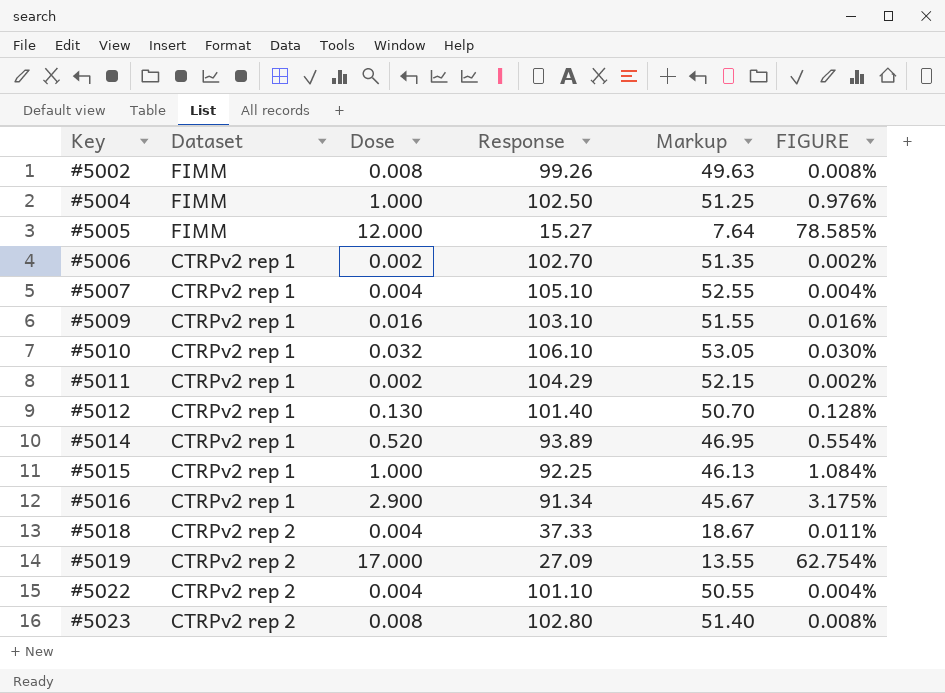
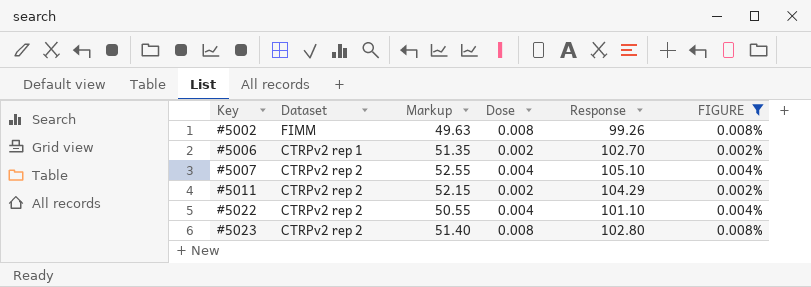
filter: none -> FIGURE <= 0.008%
column Markup | position: 5 -> 3
#5007 | Dataset: CTRPv2 rep 1 -> CTRPv2 rep 2
#5011 | Dataset: CTRPv2 rep 1 -> CTRPv2 rep 2

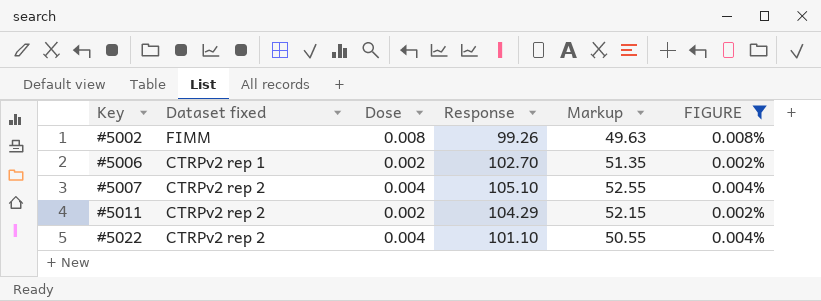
column name: Dataset -> Dataset fixed
column Markup | position: 3 -> 5
row #5023: CTRPv2 rep 2 | 51.40 | 0.008 | 102.80 | 0.008% -> none

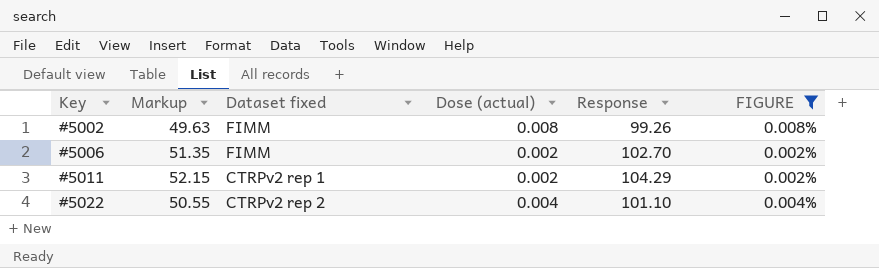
column Markup | position: 5 -> 2
column name: Dose -> Dose (actual)
row #5007: CTRPv2 rep 2 | 0.004 | 105.10 | 52.55 | 0.004% -> none
#5006 | Dataset fixed: CTRPv2 rep 1 -> FIMM
#5011 | Dataset fixed: CTRPv2 rep 2 -> CTRPv2 rep 1

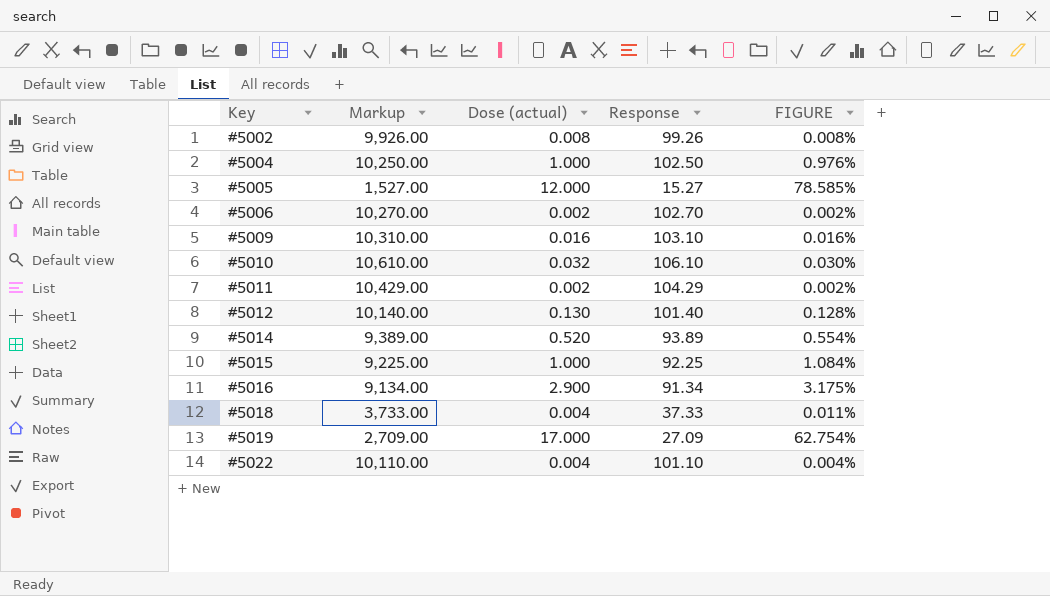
filter: FIGURE <= 0.008% -> none
column Dataset fixed | position: 3 -> none
column Markup | formula: [Response] * 0.5 -> [Response] * 100

